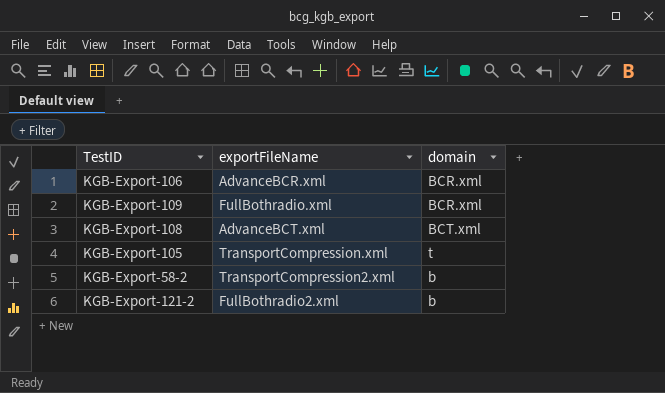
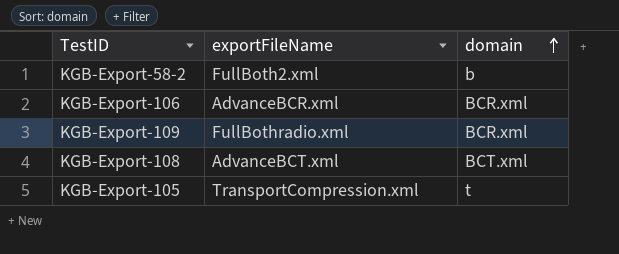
row order: none -> domain ascending
row KGB-Export-121-2: FullBothradio2.xml | b -> none
KGB-Export-58-2 | exportFileName: TransportCompression2.xml -> FullBoth2.xml

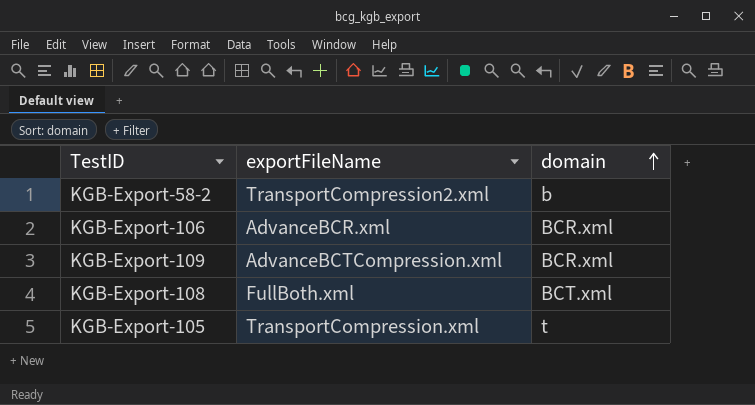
KGB-Export-58-2 | exportFileName: FullBoth2.xml -> TransportCompression2.xml
KGB-Export-109 | exportFileName: FullBothradio.xml -> AdvanceBCTCompression.xml
KGB-Export-108 | exportFileName: AdvanceBCT.xml -> FullBoth.xml

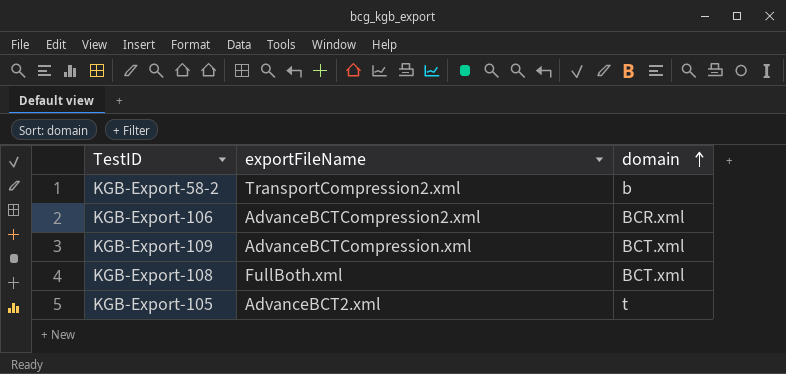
KGB-Export-106 | exportFileName: AdvanceBCR.xml -> AdvanceBCTCompression2.xml
KGB-Export-109 | domain: BCR.xml -> BCT.xml
KGB-Export-105 | exportFileName: TransportCompression.xml -> AdvanceBCT2.xml

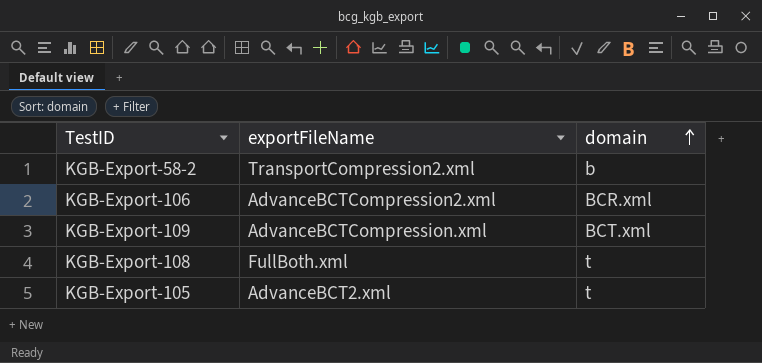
KGB-Export-108 | domain: BCT.xml -> t

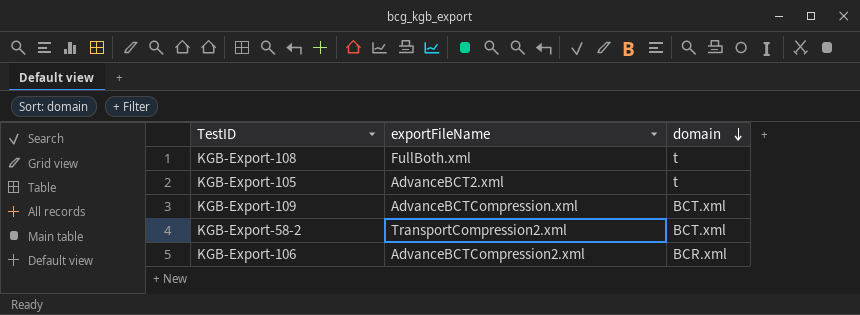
row order: domain ascending -> domain descending
KGB-Export-58-2 | domain: b -> BCT.xml

